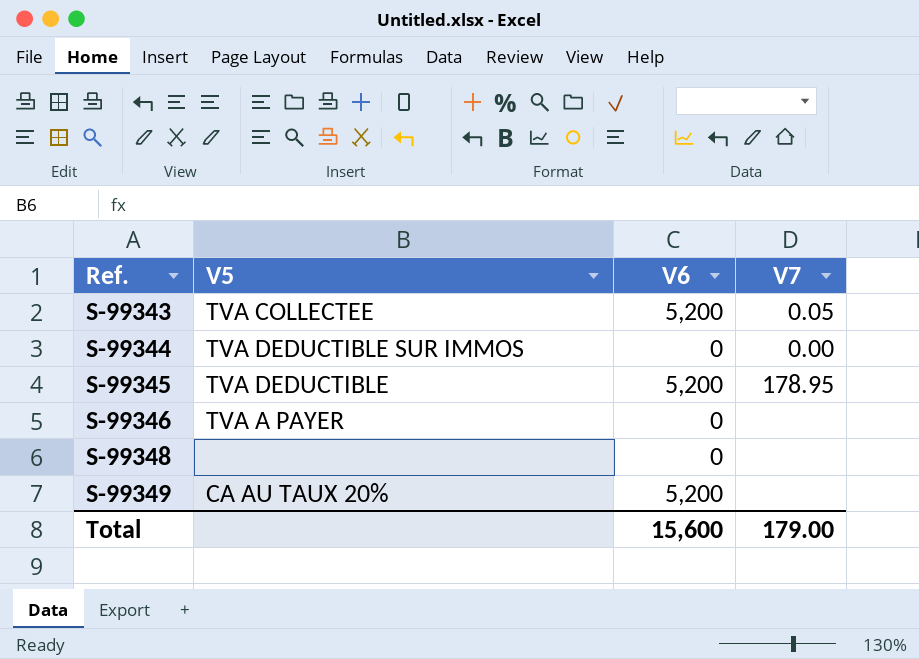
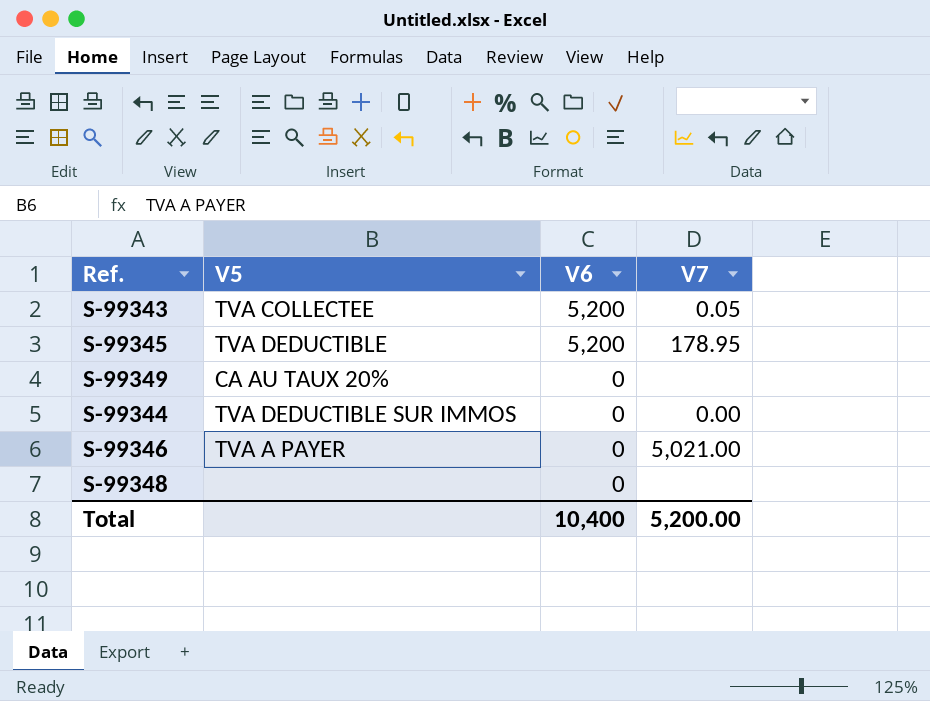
row order: Ref. ascending -> V6 descending
S-99349 | V6: 5,200 -> 0
S-99346 | V7: none -> 5,021.00
Total | V6: 15,600 -> 10,400
Total | V7: 179.00 -> 5,200.00

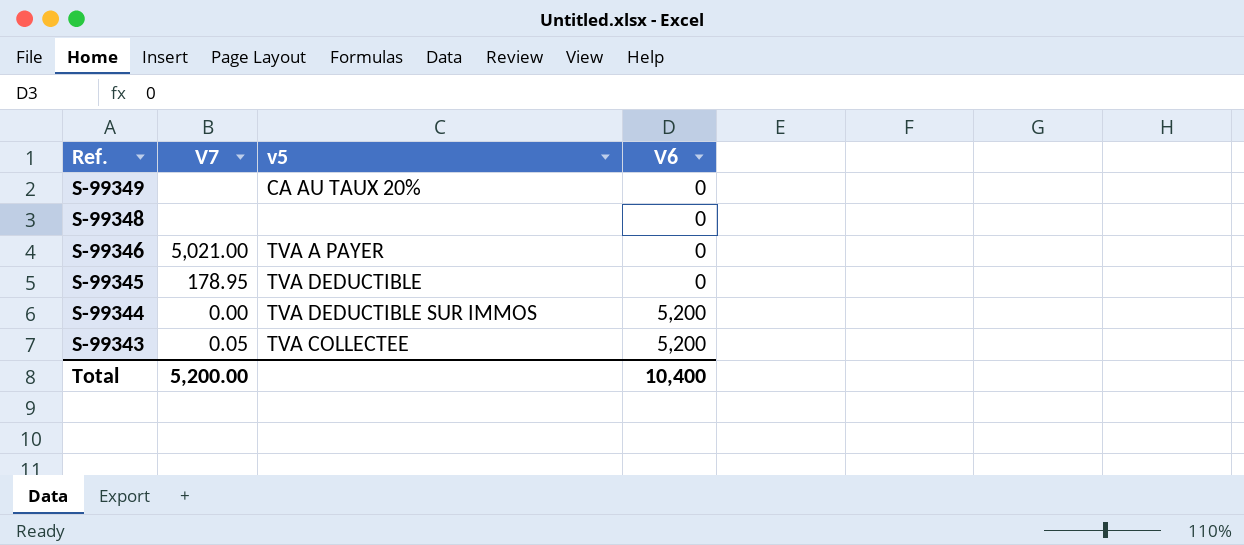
row order: V6 descending -> Ref. descending
column V7 | position: 4 -> 2
column name: V5 -> v5
S-99345 | V6: 5,200 -> 0
S-99344 | V6: 0 -> 5,200

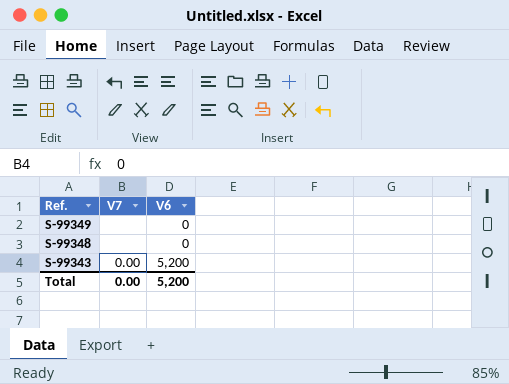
column v5 | position: 3 -> none
row S-99346: 5,021.00 | TVA A PAYER | 0 -> none
row S-99345: 178.95 | TVA DEDUCTIBLE | 0 -> none
row S-99344: 0.00 | TVA DEDUCTIBLE SUR IMMOS | 5,200 -> none
S-99343 | V7: 0.05 -> 0.00
Total | V7: 5,200.00 -> 0.00
Total | V6: 10,400 -> 5,200

